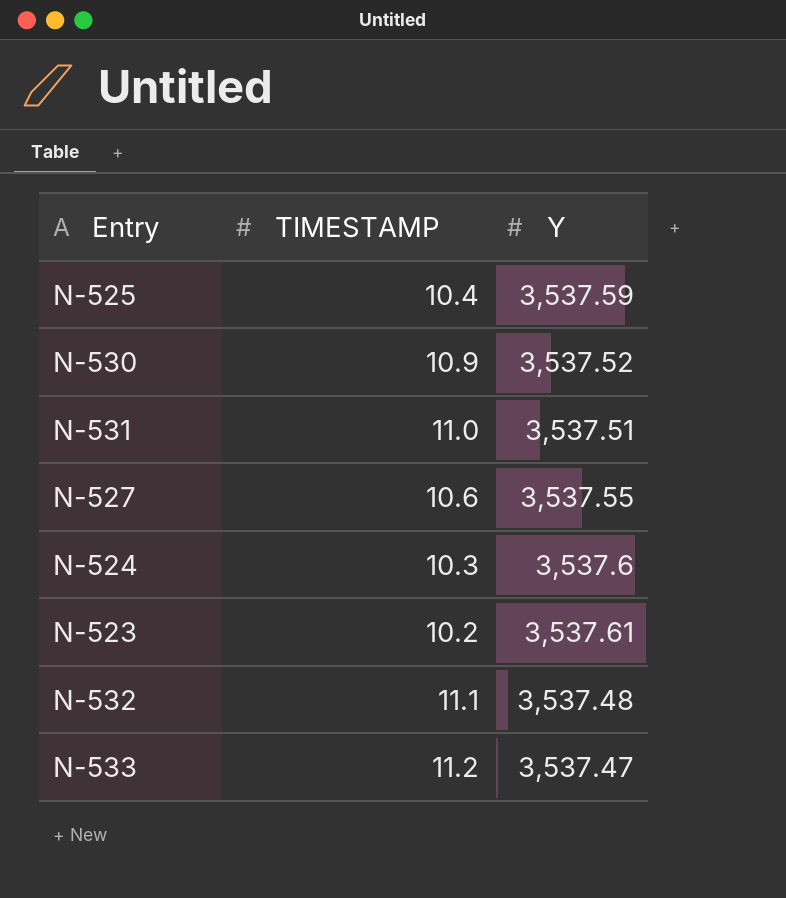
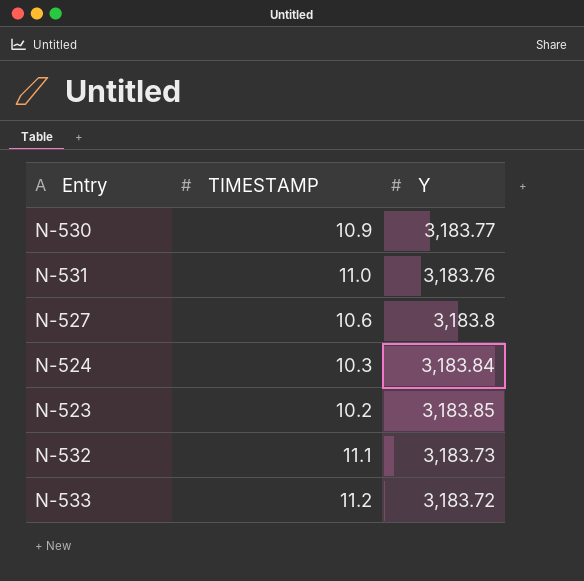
row N-525: 10.4 | 3,537.59 -> none
N-530 | Y: 3,537.52 -> 3,183.77
N-531 | Y: 3,537.51 -> 3,183.76
N-527 | Y: 3,537.55 -> 3,183.8
N-524 | Y: 3,537.6 -> 3,183.84
N-523 | Y: 3,537.61 -> 3,183.85
N-532 | Y: 3,537.48 -> 3,183.73
N-533 | Y: 3,537.47 -> 3,183.72

